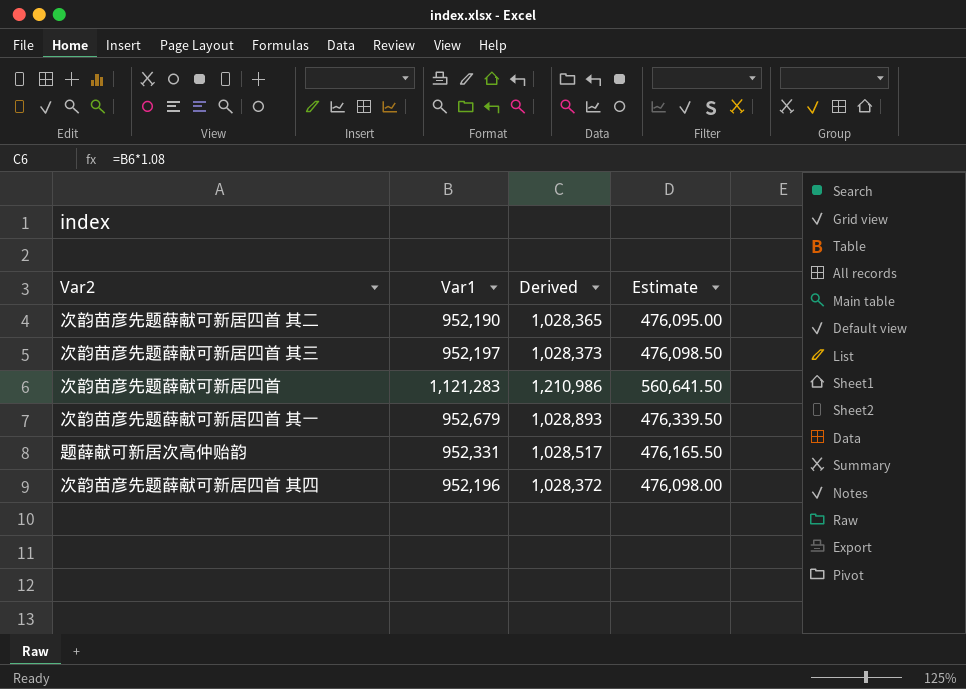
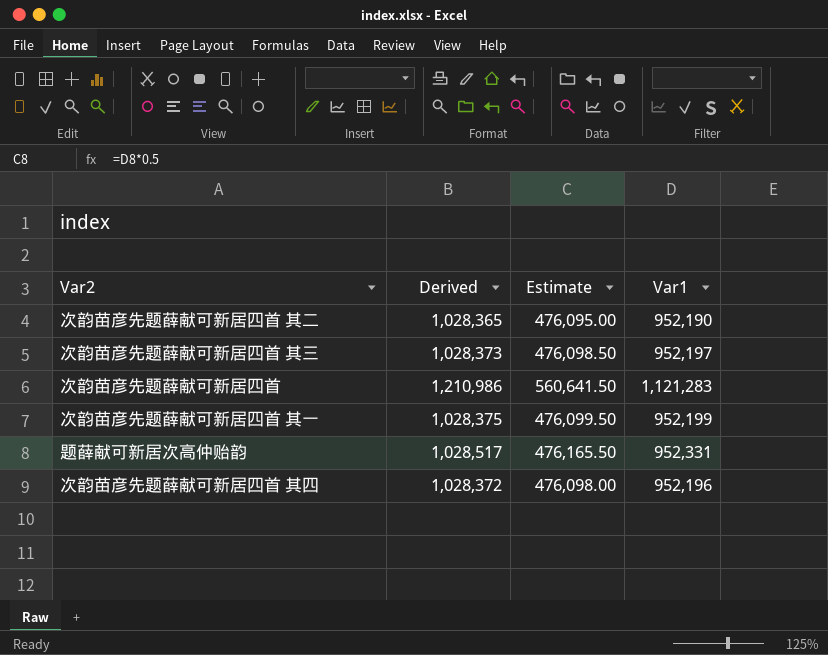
column Var1 | position: 2 -> 4
次韵苗彦先题薛献可新居四首 其一 | Derived: 1,028,893 -> 1,028,375
次韵苗彦先题薛献可新居四首 其一 | Estimate: 476,339.50 -> 476,099.50
次韵苗彦先题薛献可新居四首 其一 | Var1: 952,679 -> 952,199

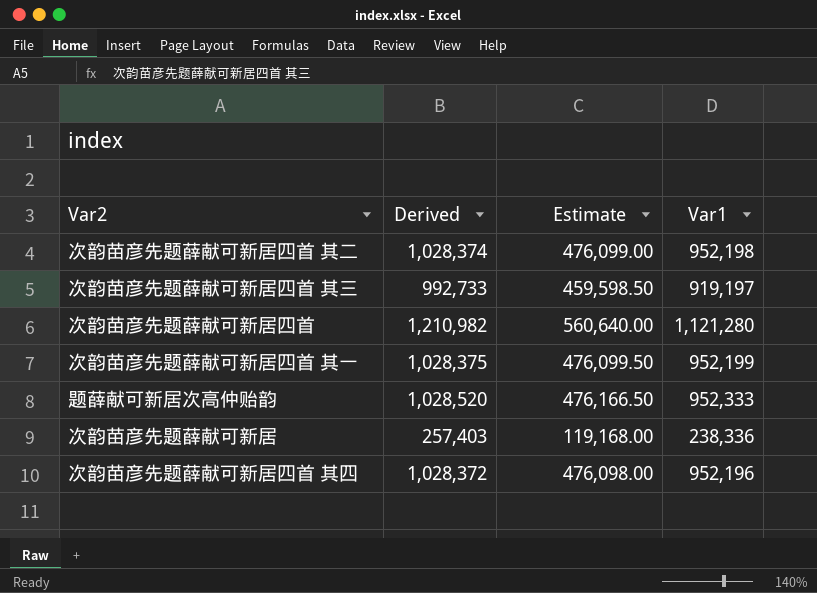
次韵苗彦先题薛献可新居四首 其二 | Derived: 1,028,365 -> 1,028,374
次韵苗彦先题薛献可新居四首 其二 | Estimate: 476,095.00 -> 476,099.00
次韵苗彦先题薛献可新居四首 其二 | Var1: 952,190 -> 952,198
次韵苗彦先题薛献可新居四首 其三 | Derived: 1,028,373 -> 992,733
次韵苗彦先题薛献可新居四首 其三 | Estimate: 476,098.50 -> 459,598.50
次韵苗彦先题薛献可新居四首 其三 | Var1: 952,197 -> 919,197
次韵苗彦先题薛献可新居四首 | Derived: 1,210,986 -> 1,210,982
次韵苗彦先题薛献可新居四首 | Estimate: 560,641.50 -> 560,640.00
次韵苗彦先题薛献可新居四首 | Var1: 1,121,283 -> 1,121,280
题薛献可新居次高仲贻韵 | Derived: 1,028,517 -> 1,028,520
题薛献可新居次高仲贻韵 | Estimate: 476,165.50 -> 476,166.50
题薛献可新居次高仲贻韵 | Var1: 952,331 -> 952,333
row 次韵苗彦先题薛献可新居: none -> 257,403 | 119,168.00 | 238,336

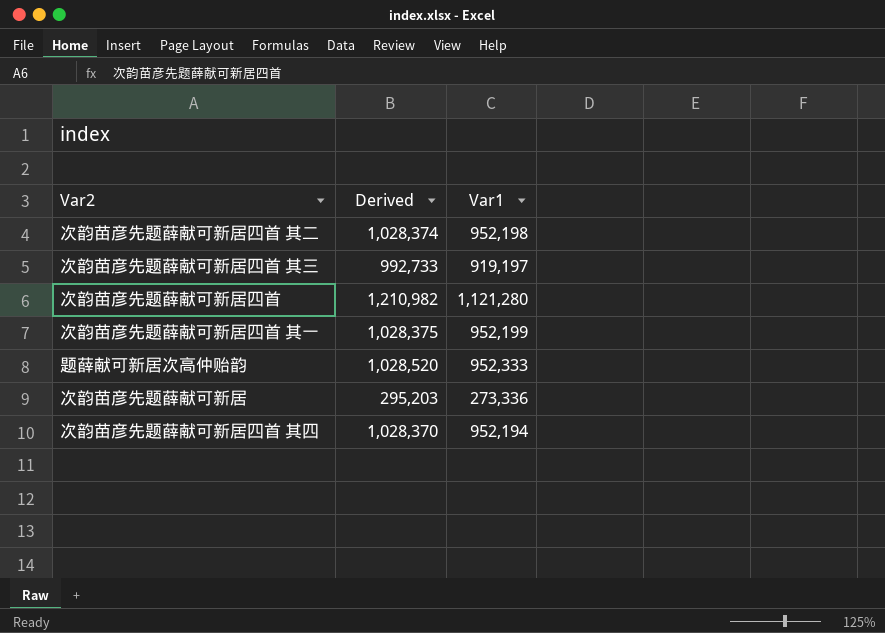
column Estimate | formula: [Var1] * 0.5 -> none
次韵苗彦先题薛献可新居 | Derived: 257,403 -> 295,203
次韵苗彦先题薛献可新居 | Var1: 238,336 -> 273,336
次韵苗彦先题薛献可新居四首 其四 | Derived: 1,028,372 -> 1,028,370
次韵苗彦先题薛献可新居四首 其四 | Var1: 952,196 -> 952,194

